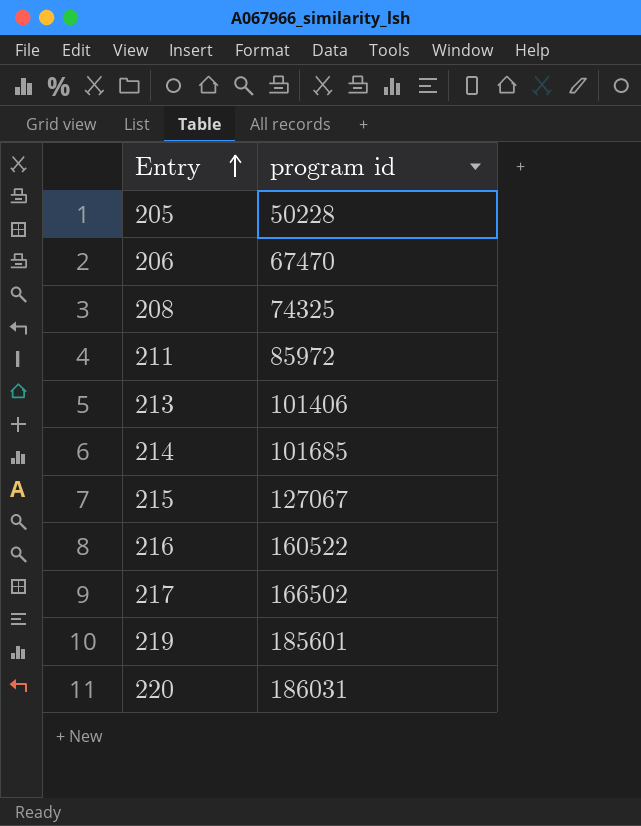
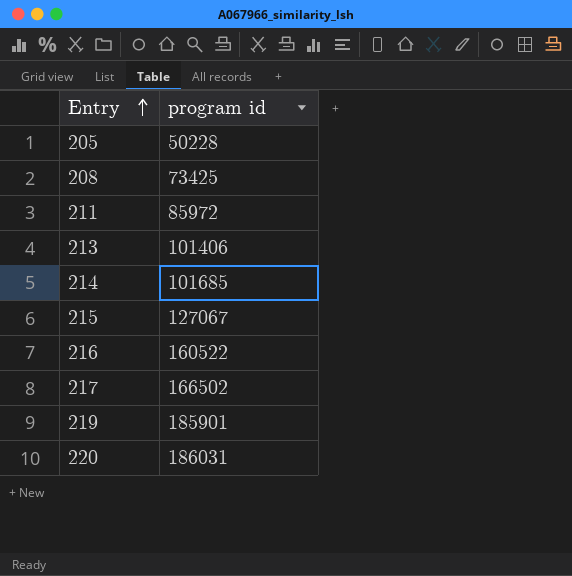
row 206: 67470 -> none
208 | program id: 74325 -> 73425
219 | program id: 185601 -> 185901

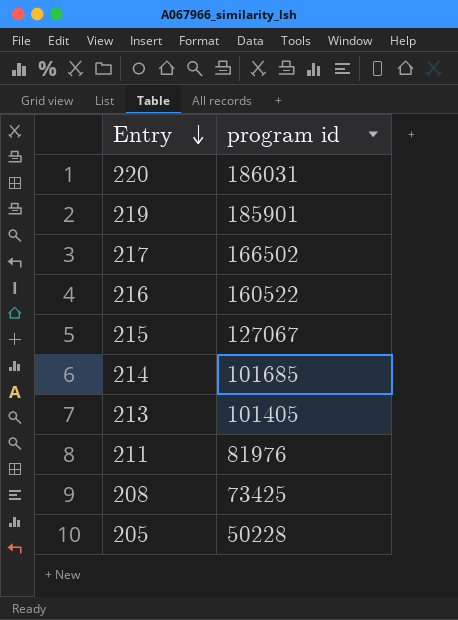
row order: Entry ascending -> Entry descending
213 | program id: 101406 -> 101405
211 | program id: 85972 -> 81976

